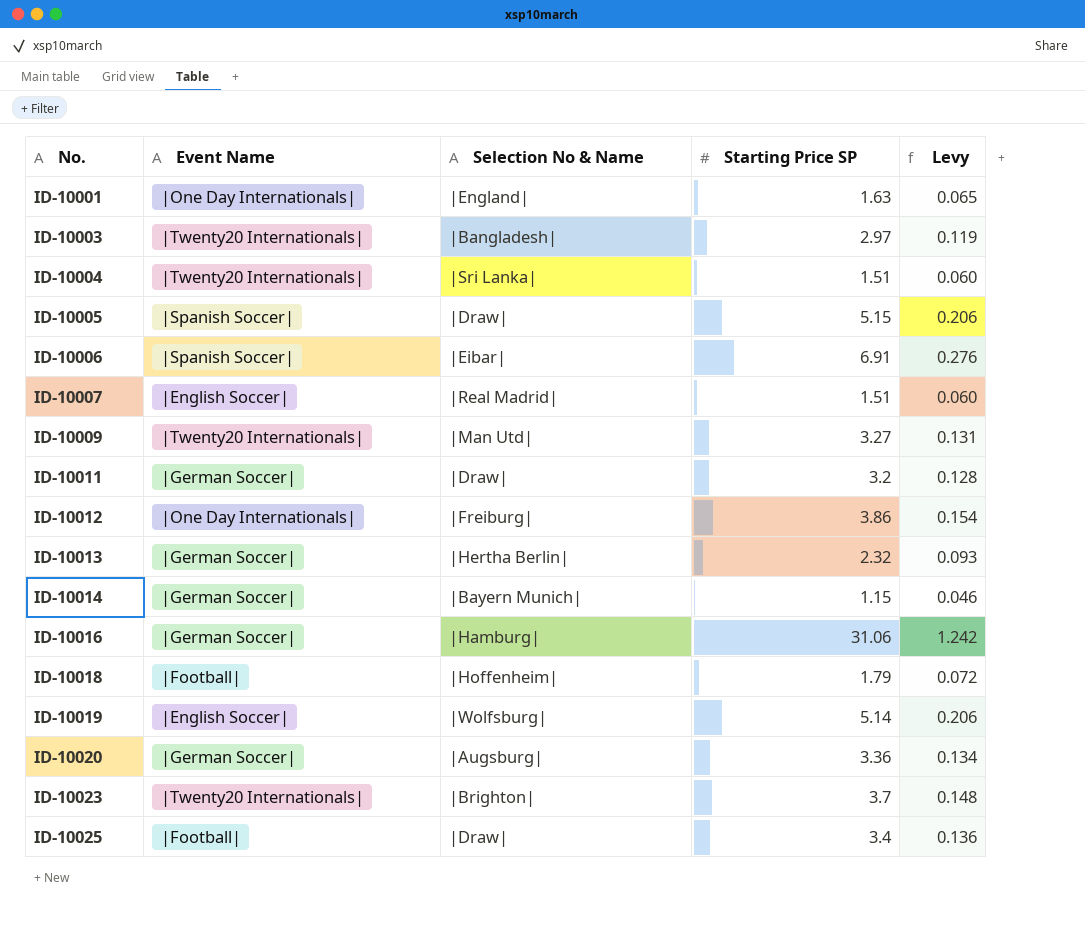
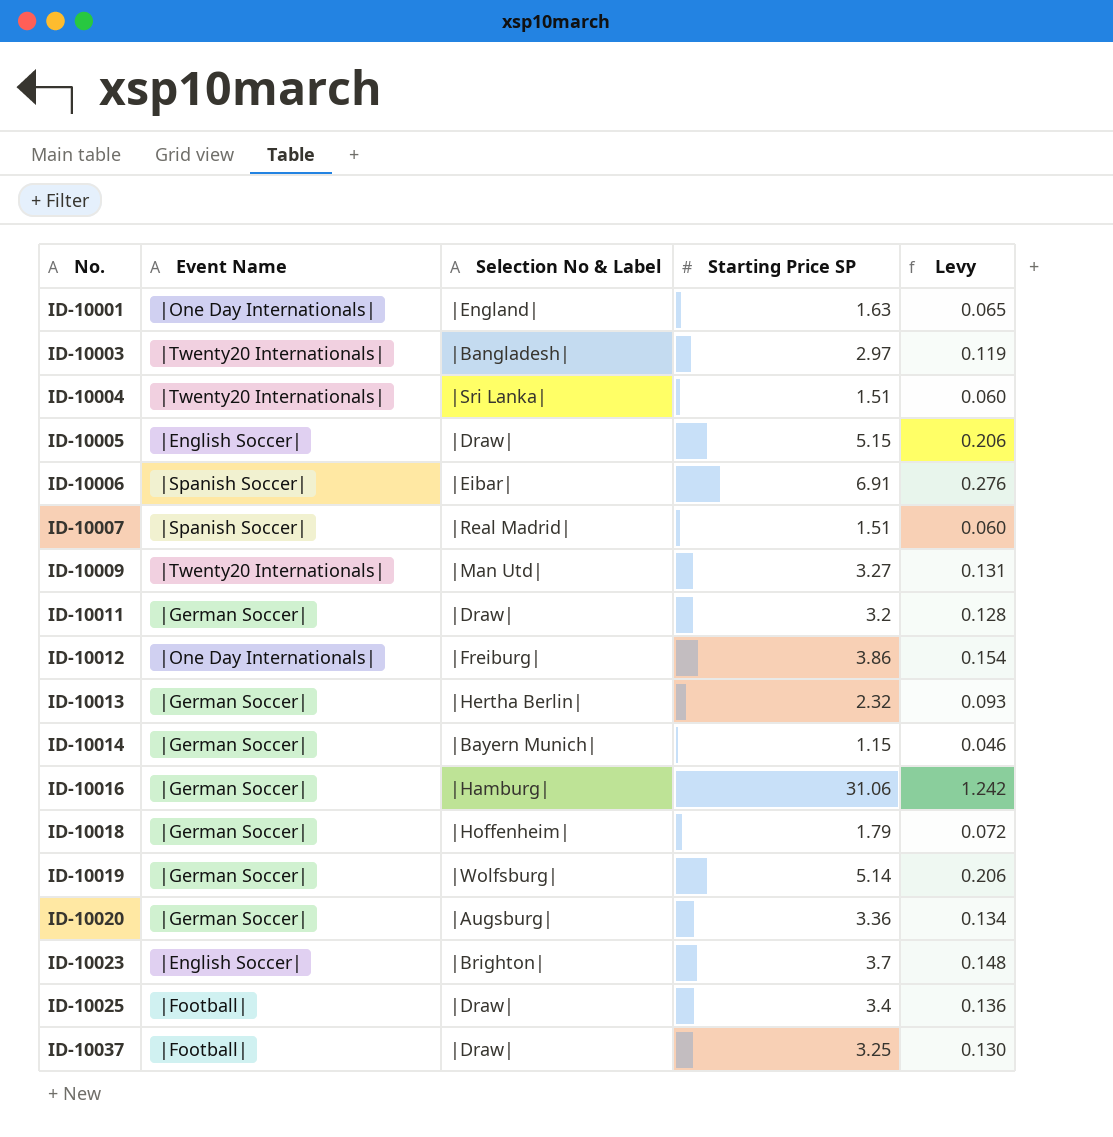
column name: Selection No & Name -> Selection No & Label
ID-10005 | Event Name: |Spanish Soccer| -> |English Soccer|
ID-10007 | Event Name: |English Soccer| -> |Spanish Soccer|
ID-10018 | Event Name: |Football| -> |German Soccer|
ID-10019 | Event Name: |English Soccer| -> |German Soccer|
ID-10023 | Event Name: |Twenty20 Internationals| -> |English Soccer|
row ID-10037: none -> |Football| | |Draw| | 3.25 | 0.130

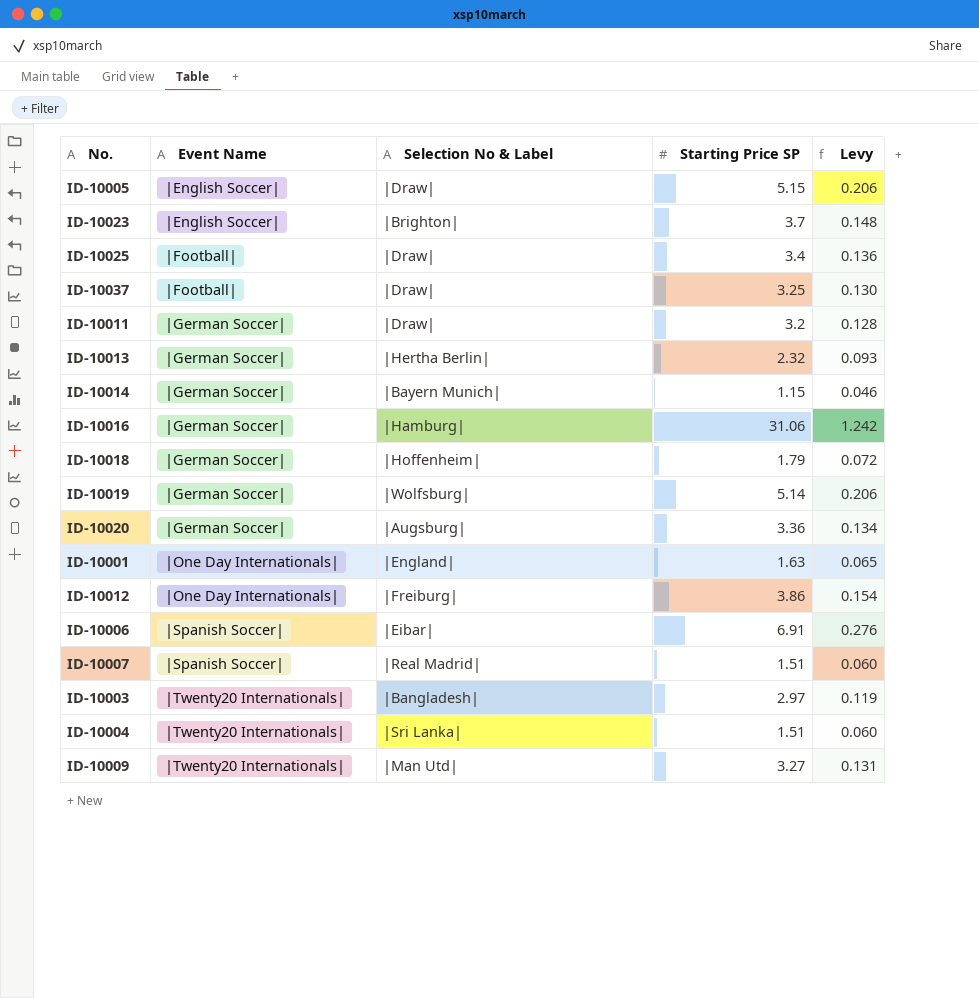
row order: No. ascending -> Event Name ascending

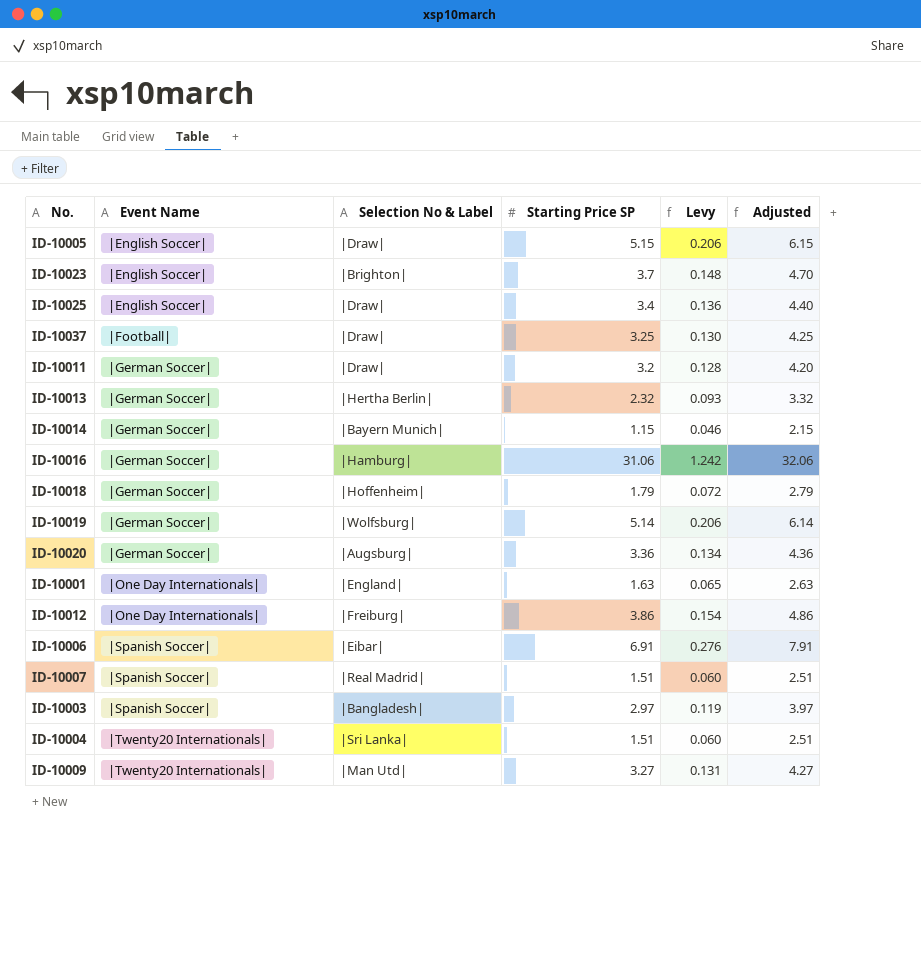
column Adjusted | formula: none -> [Starting Price SP] + 1
ID-10025 | Event Name: |Football| -> |English Soccer|
ID-10003 | Event Name: |Twenty20 Internationals| -> |Spanish Soccer|

